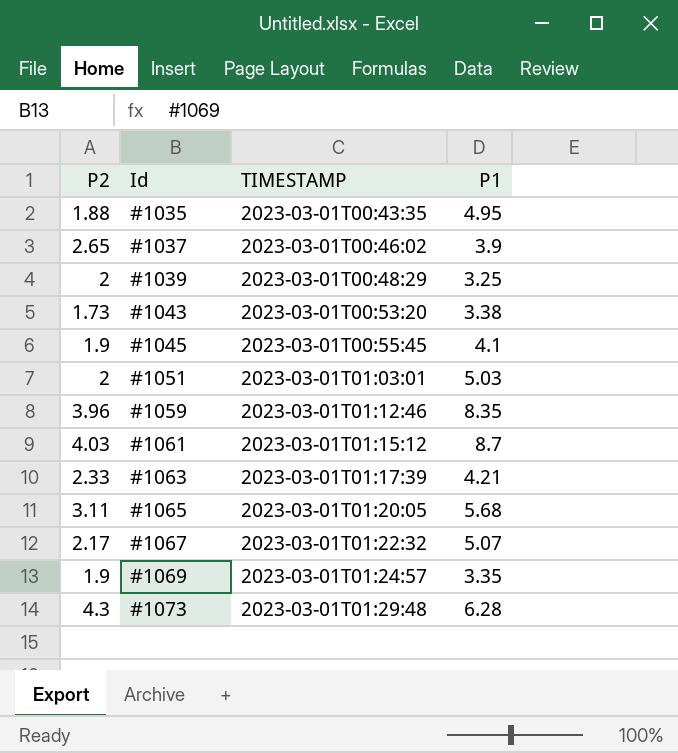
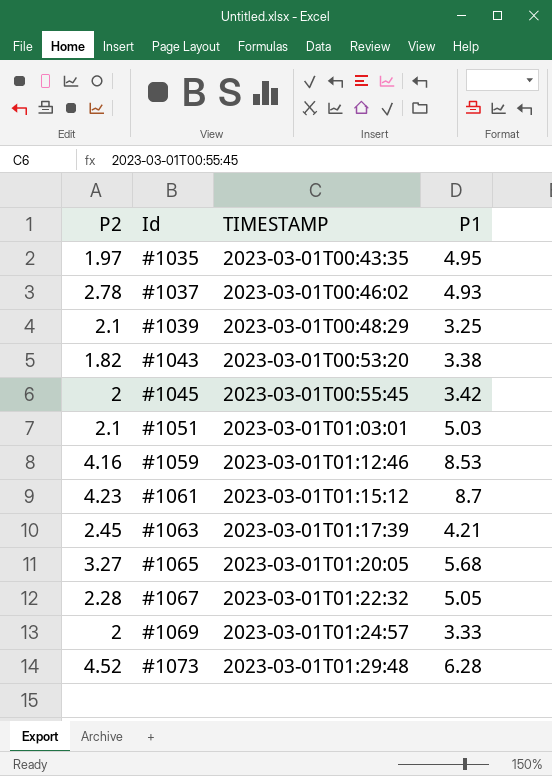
#1035 | P2: 1.88 -> 1.97
#1037 | P2: 2.65 -> 2.78
#1037 | P1: 3.9 -> 4.93
#1039 | P2: 2 -> 2.1
#1043 | P2: 1.73 -> 1.82
#1045 | P2: 1.9 -> 2
#1045 | P1: 4.1 -> 3.42
#1051 | P2: 2 -> 2.1
#1059 | P2: 3.96 -> 4.16
#1059 | P1: 8.35 -> 8.53
#1061 | P2: 4.03 -> 4.23
#1063 | P2: 2.33 -> 2.45
#1065 | P2: 3.11 -> 3.27
#1067 | P2: 2.17 -> 2.28
#1067 | P1: 5.07 -> 5.05
#1069 | P2: 1.9 -> 2
#1069 | P1: 3.35 -> 3.33
#1073 | P2: 4.3 -> 4.52

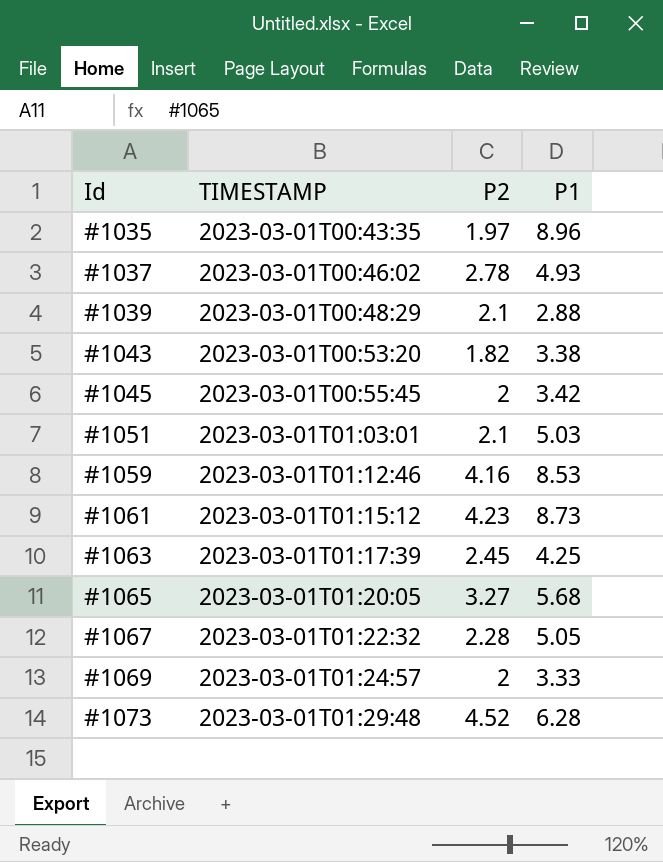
column P2 | position: 1 -> 3
#1035 | P1: 4.95 -> 8.96
#1039 | P1: 3.25 -> 2.88
#1061 | P1: 8.7 -> 8.73
#1063 | P1: 4.21 -> 4.25

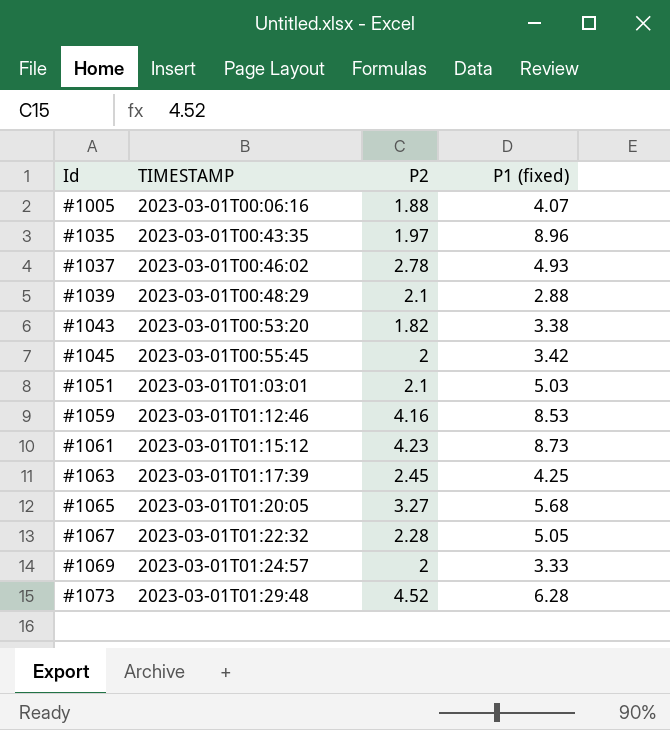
column name: P1 -> P1 (fixed)
row #1005: none -> 2023-03-01T00:06:16 | 1.88 | 4.07

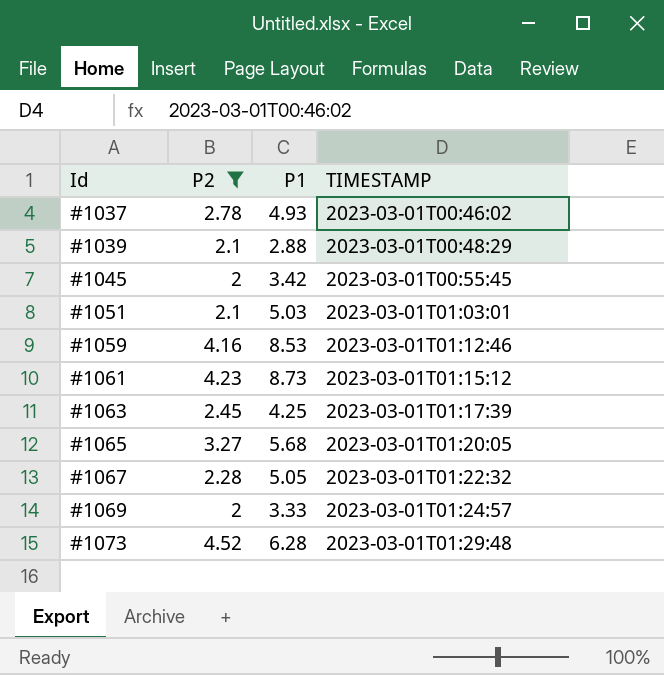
filter: none -> P2 >= 2
column name: P1 (fixed) -> P1
column TIMESTAMP | position: 2 -> 4

